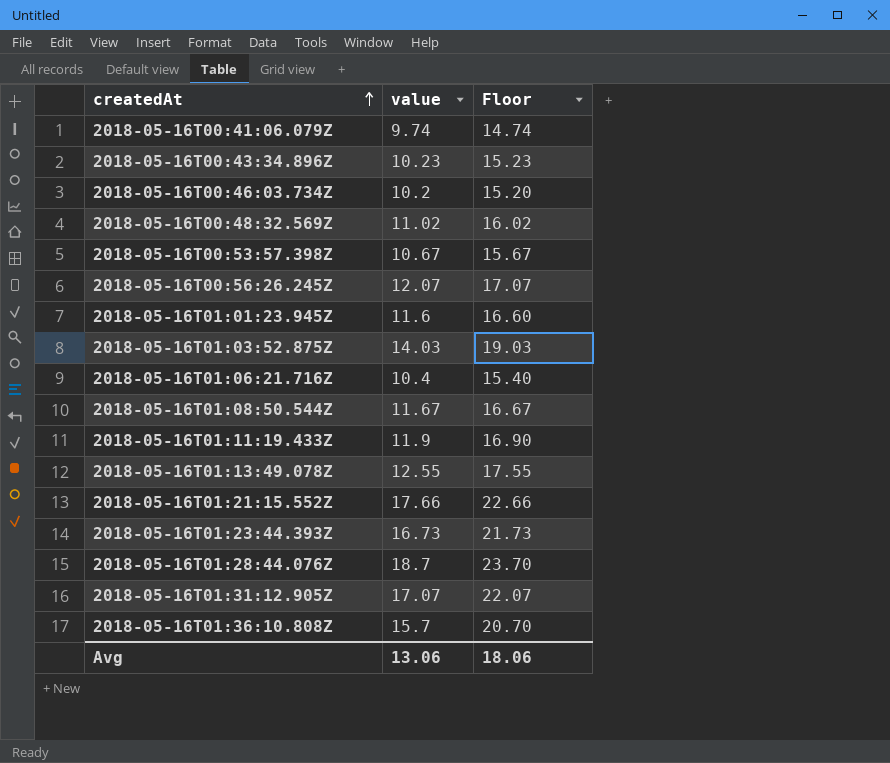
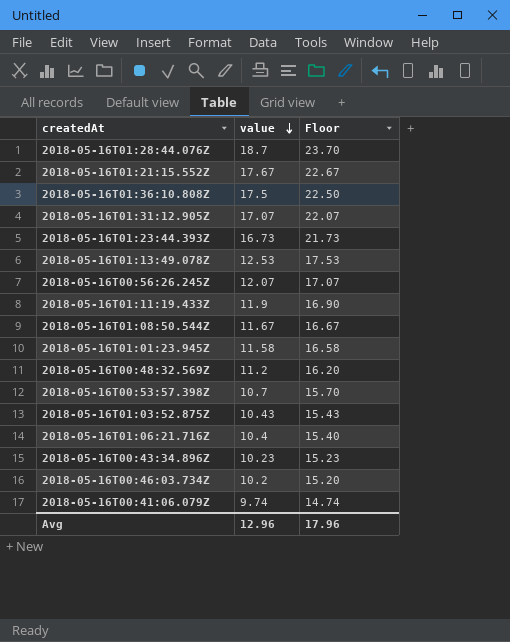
row order: createdAt ascending -> value descending
2018-05-16T01:21:15.552Z | value: 17.66 -> 17.67
2018-05-16T01:21:15.552Z | Floor: 22.66 -> 22.67
2018-05-16T01:36:10.808Z | value: 15.7 -> 17.5
2018-05-16T01:36:10.808Z | Floor: 20.70 -> 22.50
2018-05-16T01:13:49.078Z | value: 12.55 -> 12.53
2018-05-16T01:13:49.078Z | Floor: 17.55 -> 17.53
2018-05-16T01:01:23.945Z | value: 11.6 -> 11.58
2018-05-16T01:01:23.945Z | Floor: 16.60 -> 16.58
2018-05-16T00:48:32.569Z | value: 11.02 -> 11.2
2018-05-16T00:48:32.569Z | Floor: 16.02 -> 16.20
2018-05-16T00:53:57.398Z | value: 10.67 -> 10.7
2018-05-16T00:53:57.398Z | Floor: 15.67 -> 15.70
2018-05-16T01:03:52.875Z | value: 14.03 -> 10.43
2018-05-16T01:03:52.875Z | Floor: 19.03 -> 15.43
Avg | value: 13.06 -> 12.96
Avg | Floor: 18.06 -> 17.96

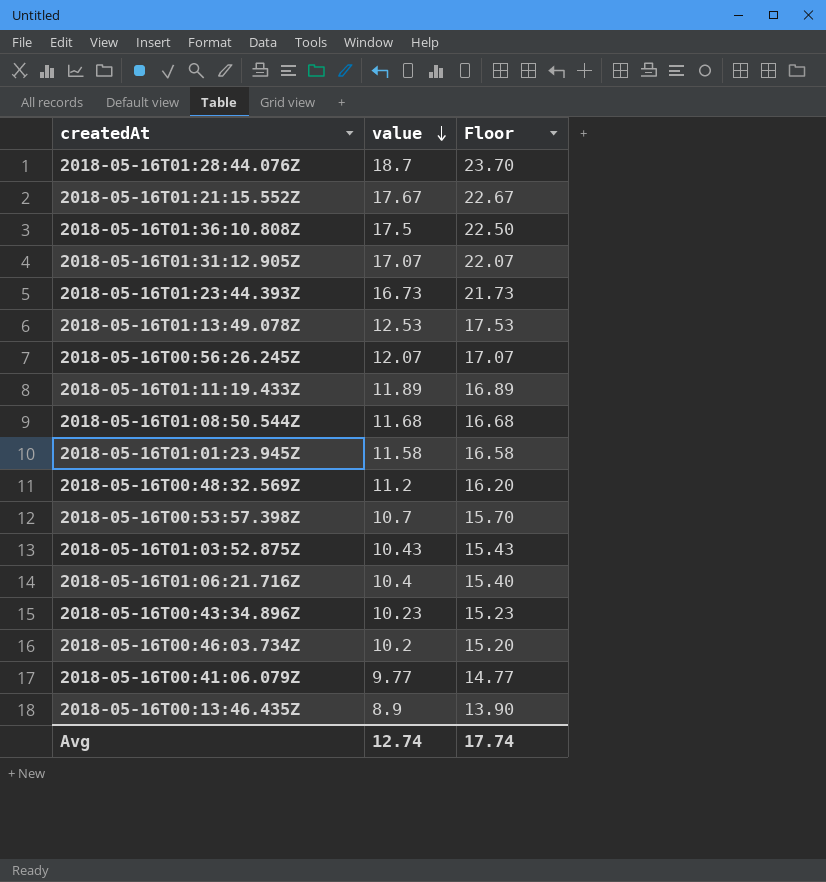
2018-05-16T01:11:19.433Z | value: 11.9 -> 11.89
2018-05-16T01:11:19.433Z | Floor: 16.90 -> 16.89
2018-05-16T01:08:50.544Z | value: 11.67 -> 11.68
2018-05-16T01:08:50.544Z | Floor: 16.67 -> 16.68
2018-05-16T00:41:06.079Z | value: 9.74 -> 9.77
2018-05-16T00:41:06.079Z | Floor: 14.74 -> 14.77
row 2018-05-16T00:13:46.435Z: none -> 8.9 | 13.90
Avg | value: 12.96 -> 12.74
Avg | Floor: 17.96 -> 17.74

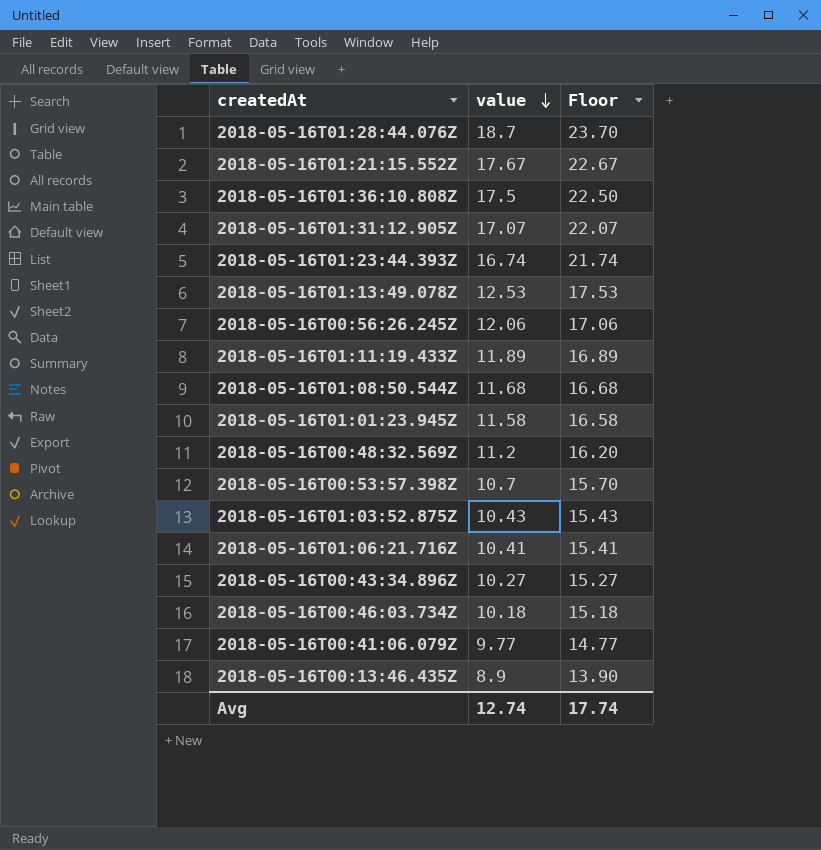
2018-05-16T01:23:44.393Z | value: 16.73 -> 16.74
2018-05-16T01:23:44.393Z | Floor: 21.73 -> 21.74
2018-05-16T00:56:26.245Z | value: 12.07 -> 12.06
2018-05-16T00:56:26.245Z | Floor: 17.07 -> 17.06
2018-05-16T01:06:21.716Z | value: 10.4 -> 10.41
2018-05-16T01:06:21.716Z | Floor: 15.40 -> 15.41
2018-05-16T00:43:34.896Z | value: 10.23 -> 10.27
2018-05-16T00:43:34.896Z | Floor: 15.23 -> 15.27
2018-05-16T00:46:03.734Z | value: 10.2 -> 10.18
2018-05-16T00:46:03.734Z | Floor: 15.20 -> 15.18

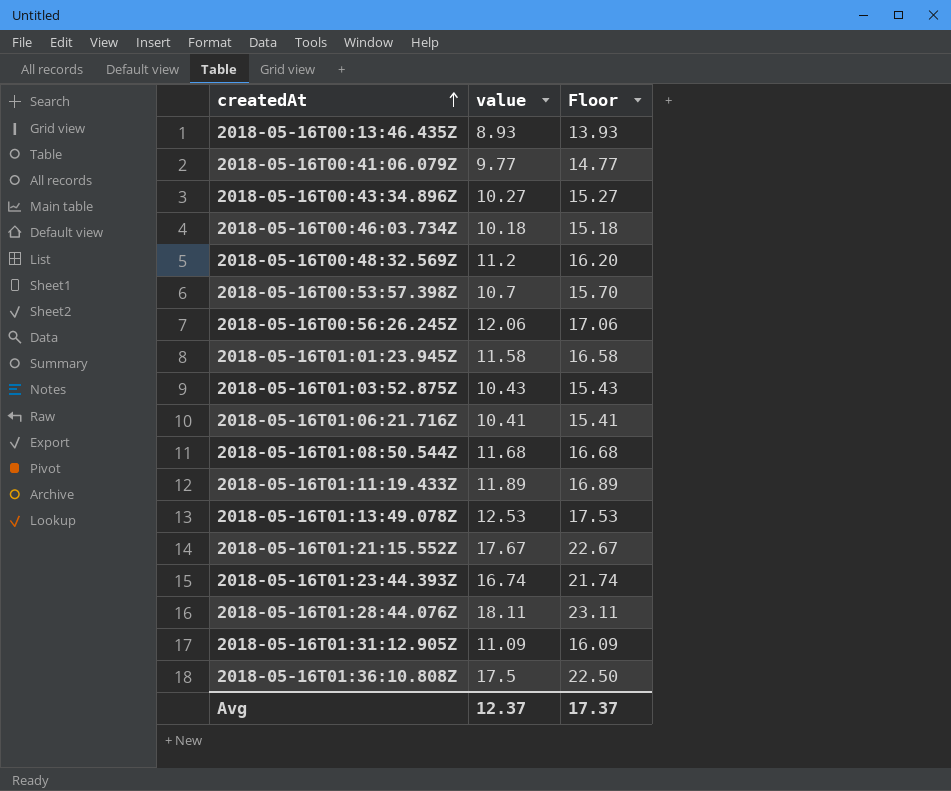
row order: value descending -> createdAt ascending
2018-05-16T00:13:46.435Z | value: 8.9 -> 8.93
2018-05-16T00:13:46.435Z | Floor: 13.90 -> 13.93
2018-05-16T01:28:44.076Z | value: 18.7 -> 18.11
2018-05-16T01:28:44.076Z | Floor: 23.70 -> 23.11
2018-05-16T01:31:12.905Z | value: 17.07 -> 11.09
2018-05-16T01:31:12.905Z | Floor: 22.07 -> 16.09
Avg | value: 12.74 -> 12.37
Avg | Floor: 17.74 -> 17.37

